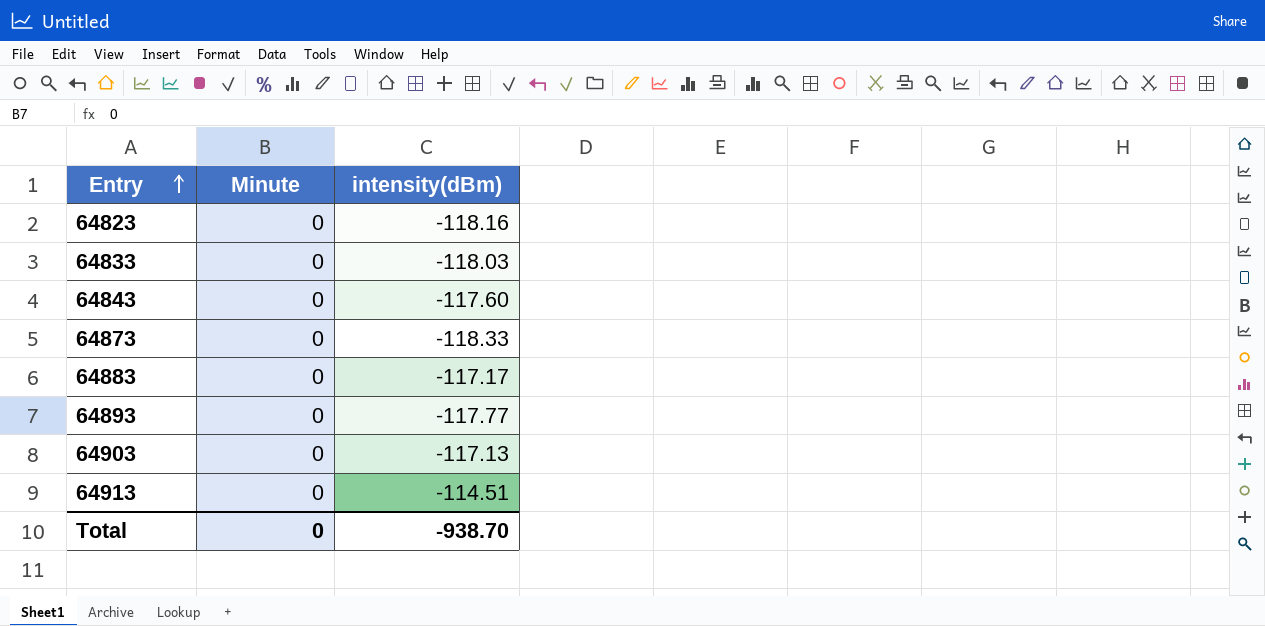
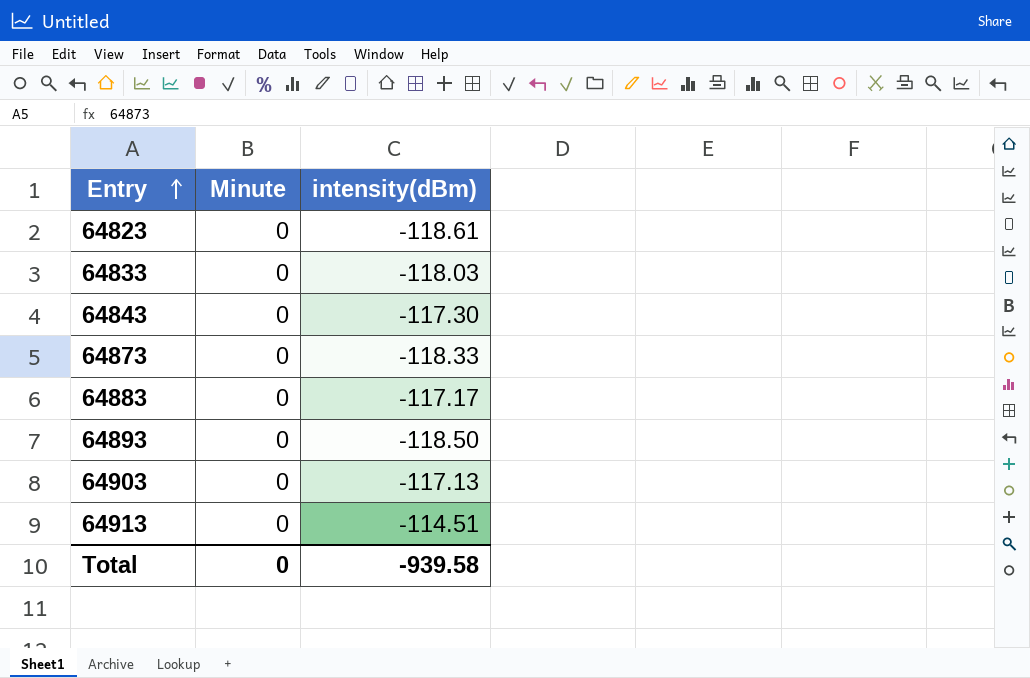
64823 | intensity(dBm): -118.16 -> -118.61
64843 | intensity(dBm): -117.60 -> -117.30
64893 | intensity(dBm): -117.77 -> -118.50
Total | intensity(dBm): -938.70 -> -939.58

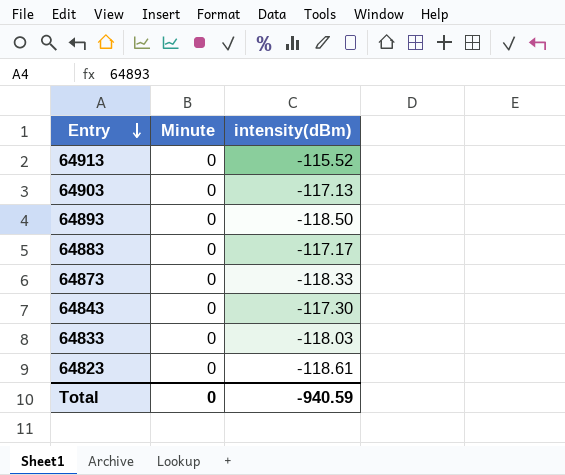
row order: Entry ascending -> Entry descending
64913 | intensity(dBm): -114.51 -> -115.52
Total | intensity(dBm): -939.58 -> -940.59

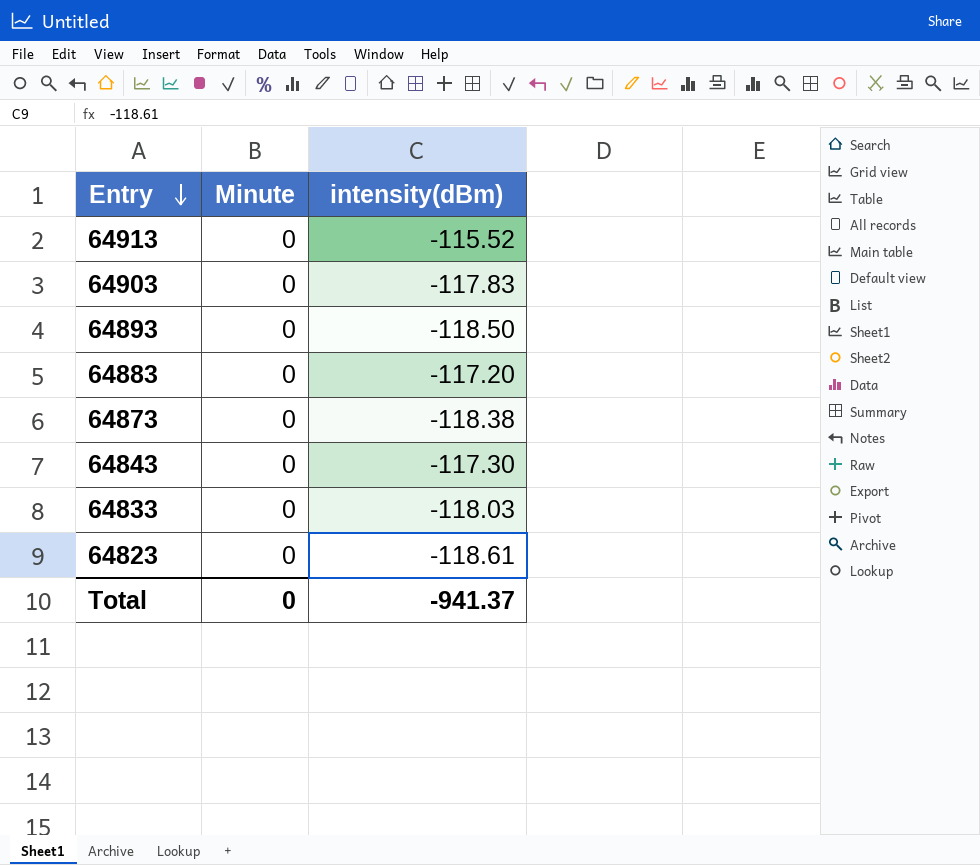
64903 | intensity(dBm): -117.13 -> -117.83
64883 | intensity(dBm): -117.17 -> -117.20
64873 | intensity(dBm): -118.33 -> -118.38
Total | intensity(dBm): -940.59 -> -941.37

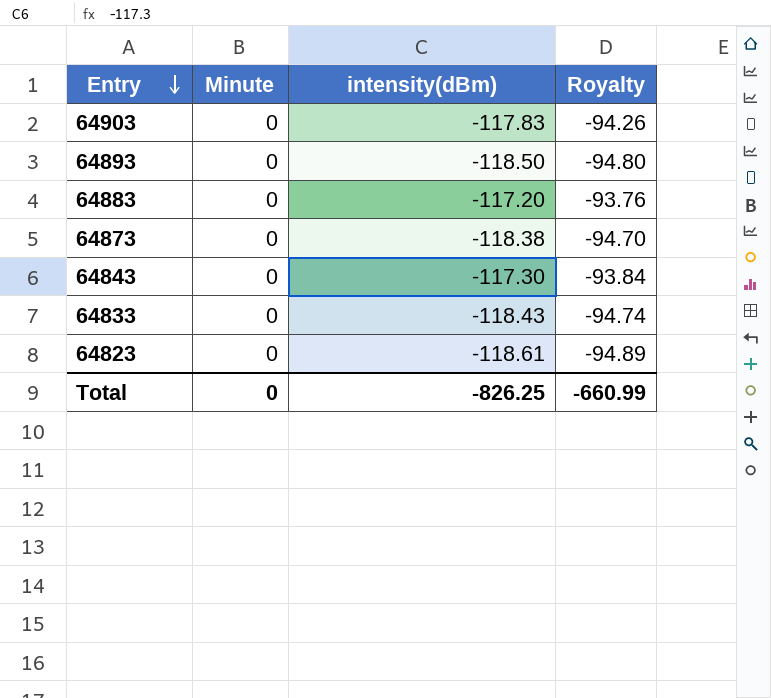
column Royalty | formula: none -> [intensity(dBm)] * 0.8
row 64913: 0 | -115.52 -> none
64833 | intensity(dBm): -118.03 -> -118.43
Total | intensity(dBm): -941.37 -> -826.25

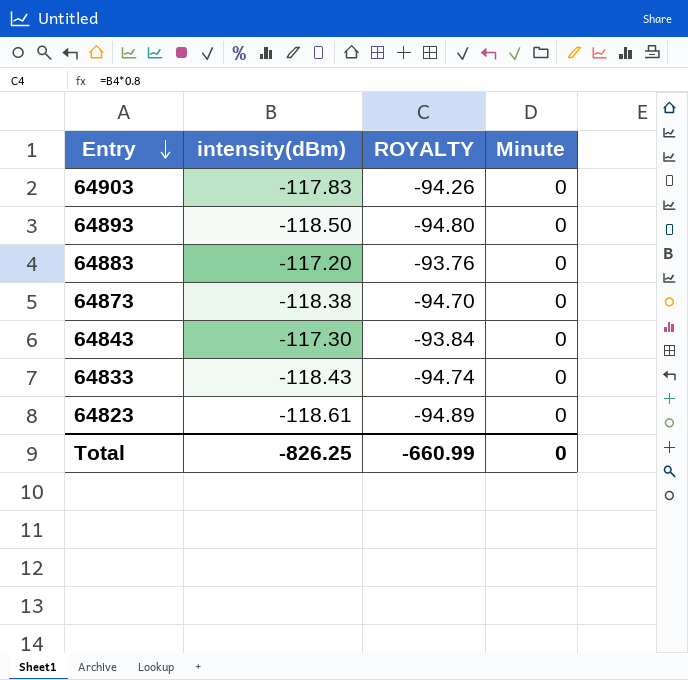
column name: Royalty -> ROYALTY
column Minute | position: 2 -> 4

